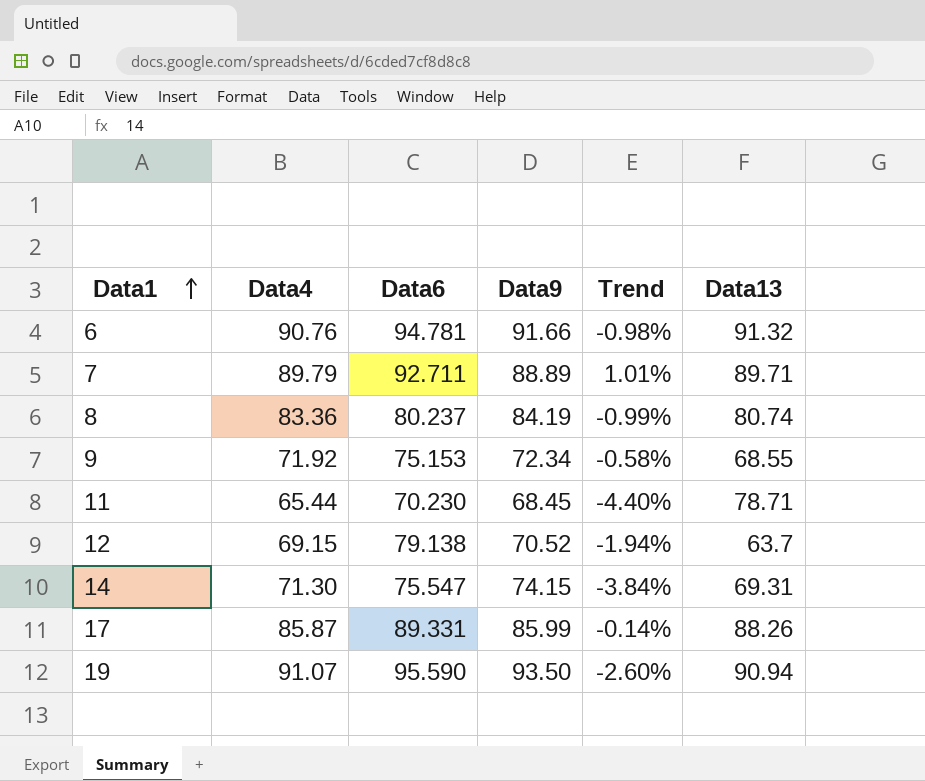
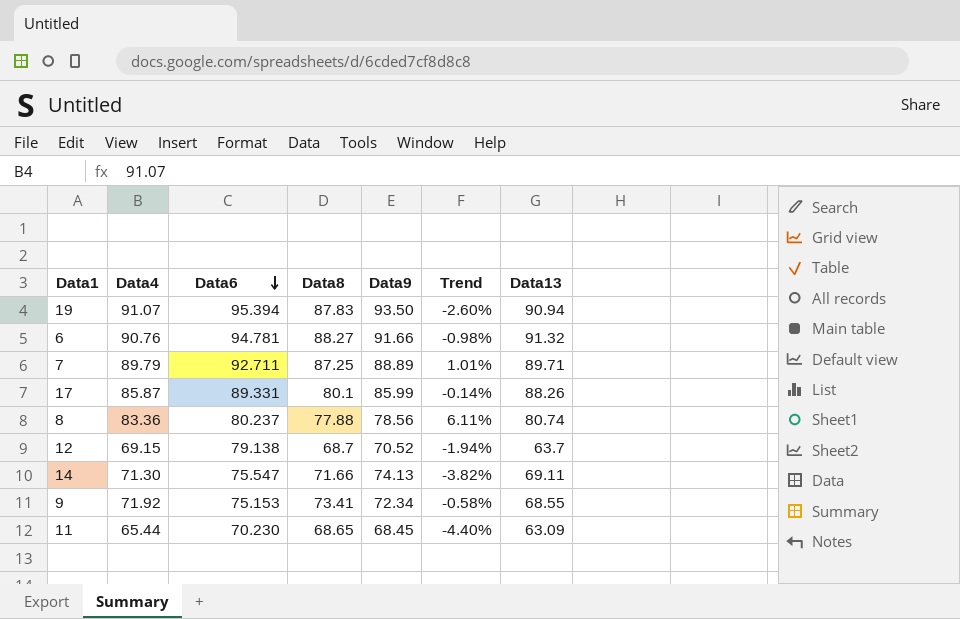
row order: Data1 ascending -> Data6 descending
column Data8 | position: none -> 4
19 | Data6: 95.590 -> 95.394
8 | Data9: 84.19 -> 78.56
8 | Trend: -0.99% -> 6.11%
14 | Data9: 74.15 -> 74.13
14 | Trend: -3.84% -> -3.82%
14 | Data13: 69.31 -> 69.11
11 | Data13: 78.71 -> 63.09

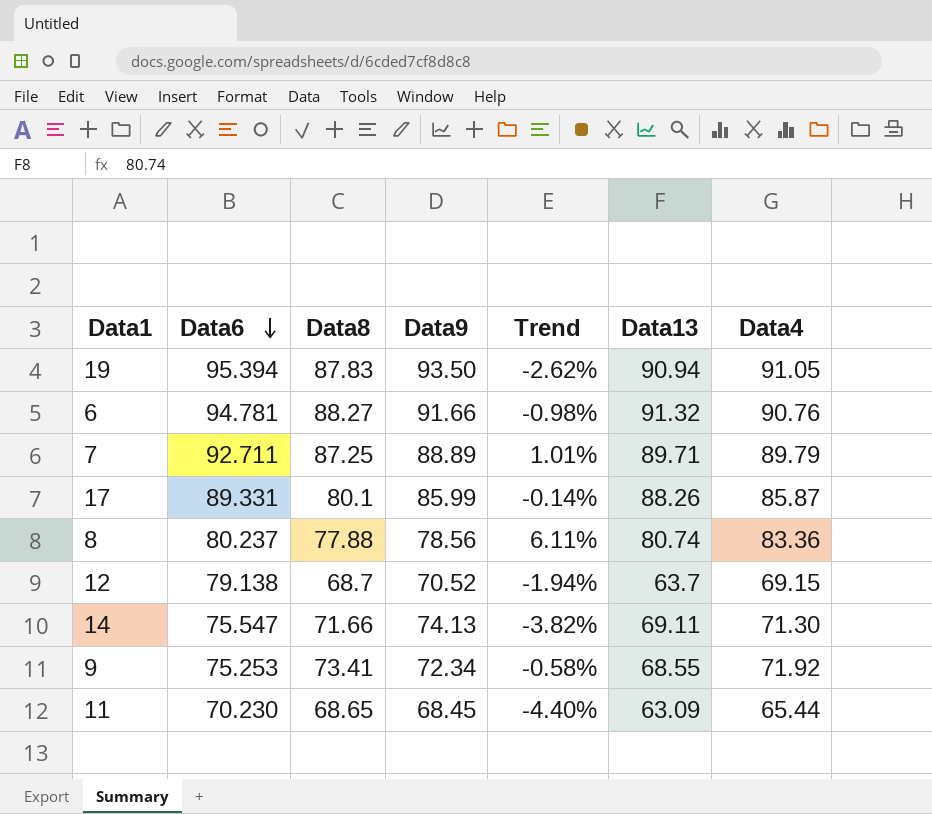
column Data4 | position: 2 -> 7
19 | Trend: -2.60% -> -2.62%
19 | Data4: 91.07 -> 91.05
9 | Data6: 75.153 -> 75.253

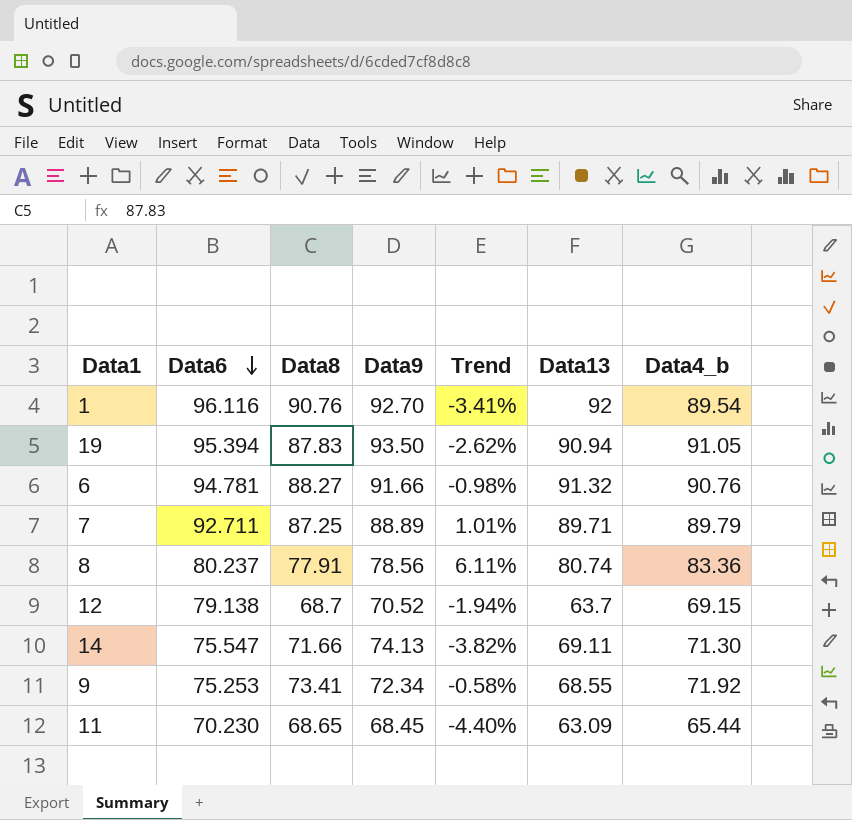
column name: Data4 -> Data4_b
row 17: 89.331 | 80.1 | 85.99 | -0.14% | 88.26 | 85.87 -> none
row 1: none -> 96.116 | 90.76 | 92.70 | -3.41% | 92 | 89.54
8 | Data8: 77.88 -> 77.91

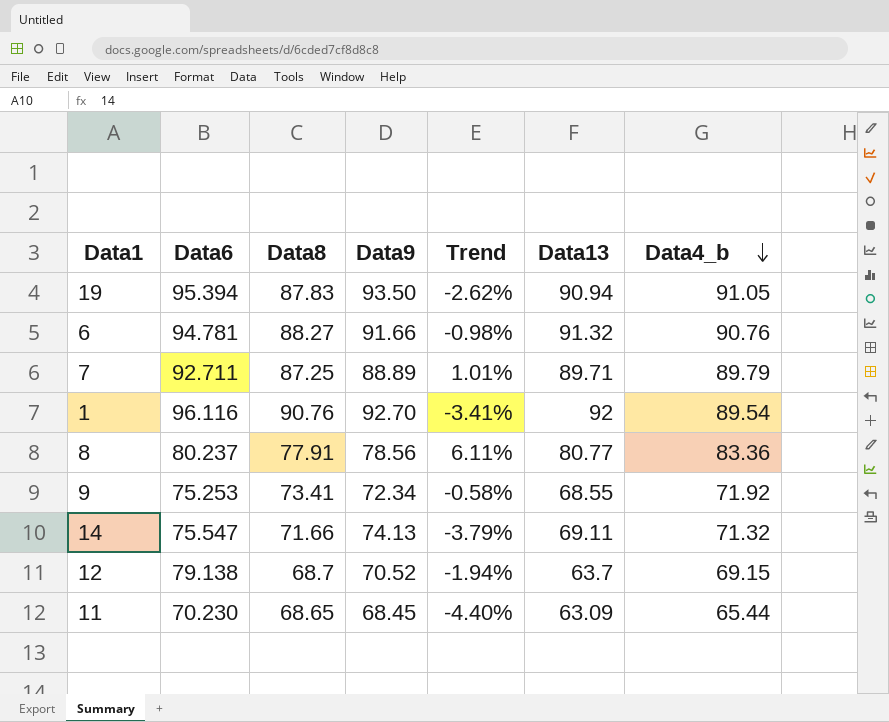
row order: Data6 descending -> Data4_b descending
8 | Data13: 80.74 -> 80.77
14 | Trend: -3.82% -> -3.79%
14 | Data4_b: 71.30 -> 71.32

